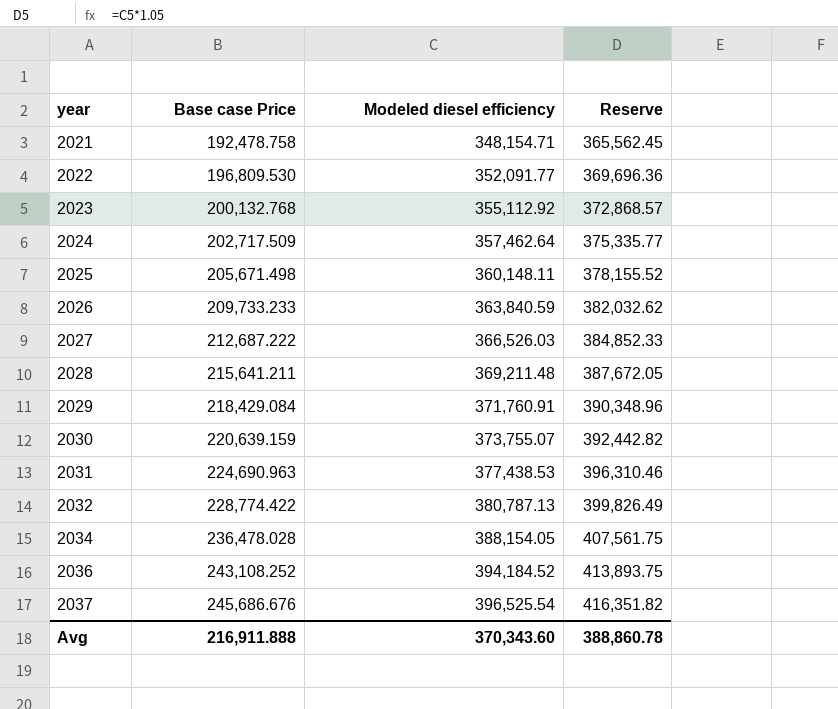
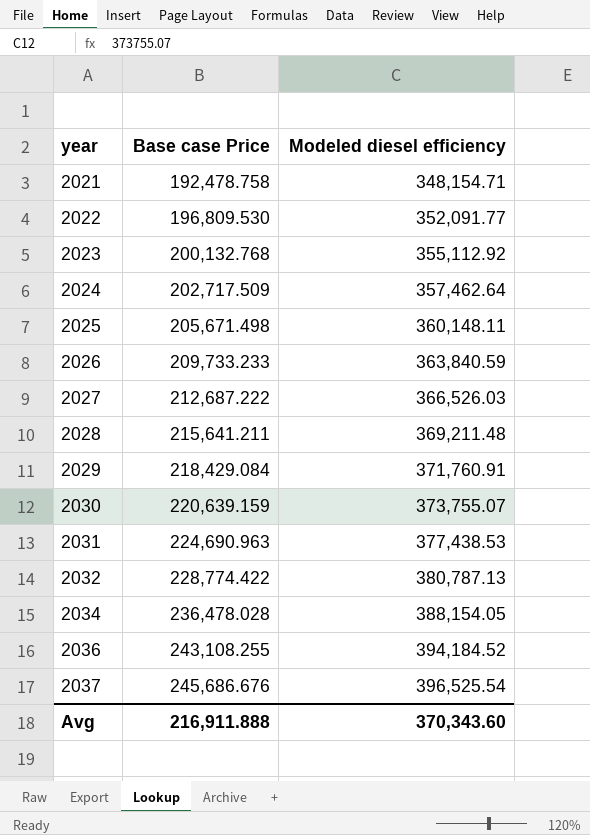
column Reserve | formula: [Modeled diesel efficiency] * 1.05 -> none
2036 | Base case Price: 243,108.252 -> 243,108.255

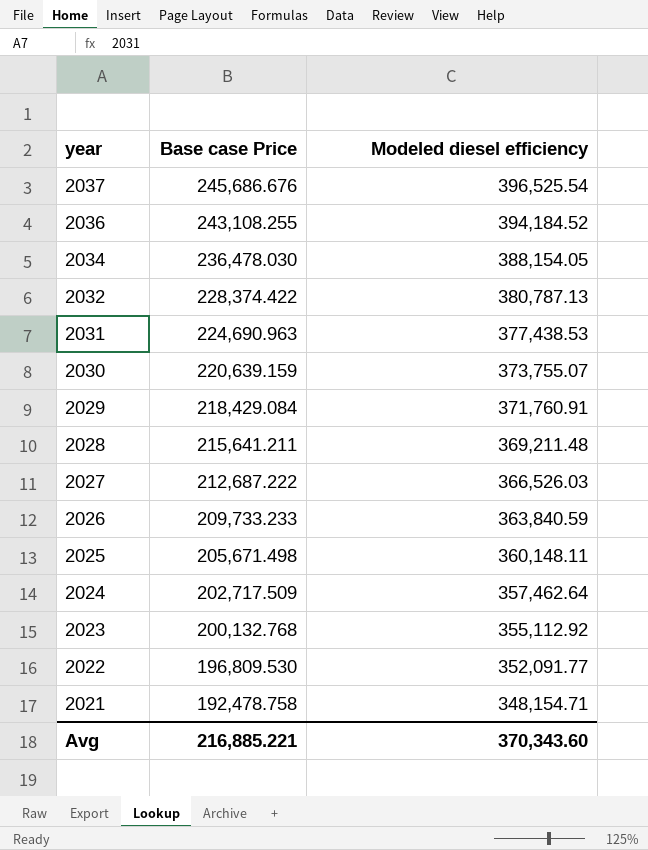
row order: year ascending -> year descending
2034 | Base case Price: 236,478.028 -> 236,478.030
2032 | Base case Price: 228,774.422 -> 228,374.422
Avg | Base case Price: 216,911.888 -> 216,885.221

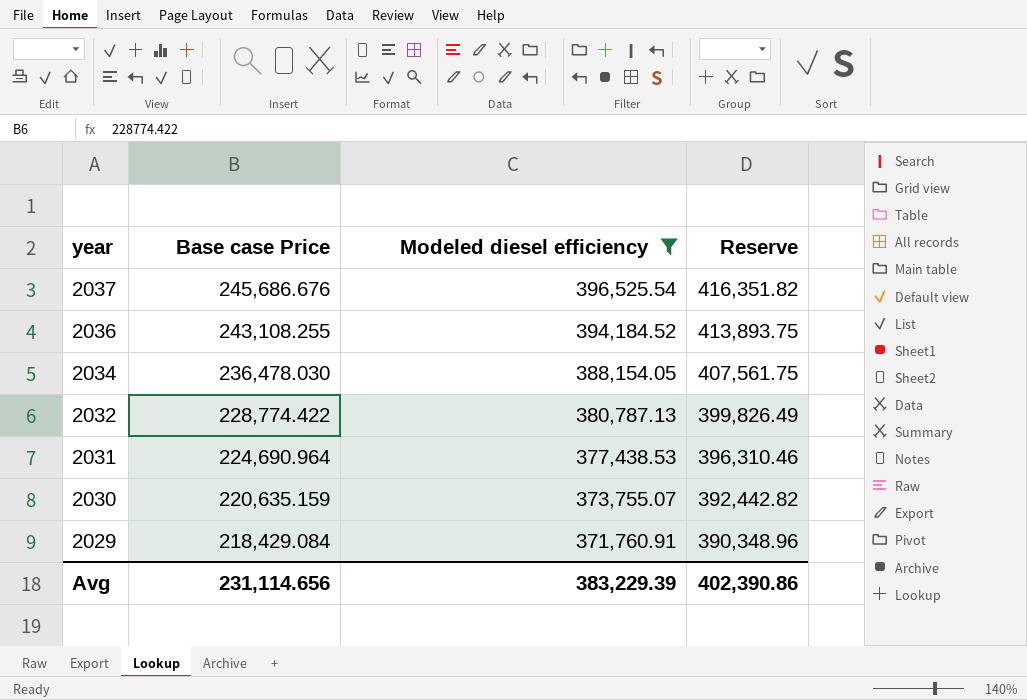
filter: none -> Modeled diesel efficiency >= 371,760.91
column Reserve | formula: none -> [Modeled diesel efficiency] * 1.05
2032 | Base case Price: 228,374.422 -> 228,774.422
2031 | Base case Price: 224,690.963 -> 224,690.964
2030 | Base case Price: 220,639.159 -> 220,635.159
Avg | Base case Price: 216,885.221 -> 231,114.656
Avg | Modeled diesel efficiency: 370,343.60 -> 383,229.39

